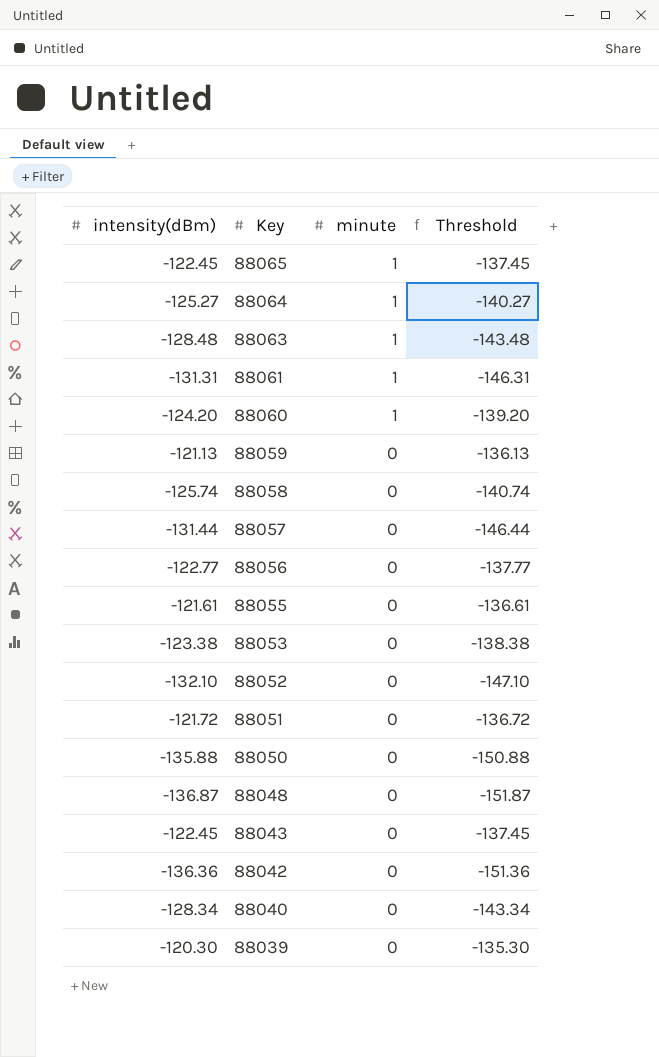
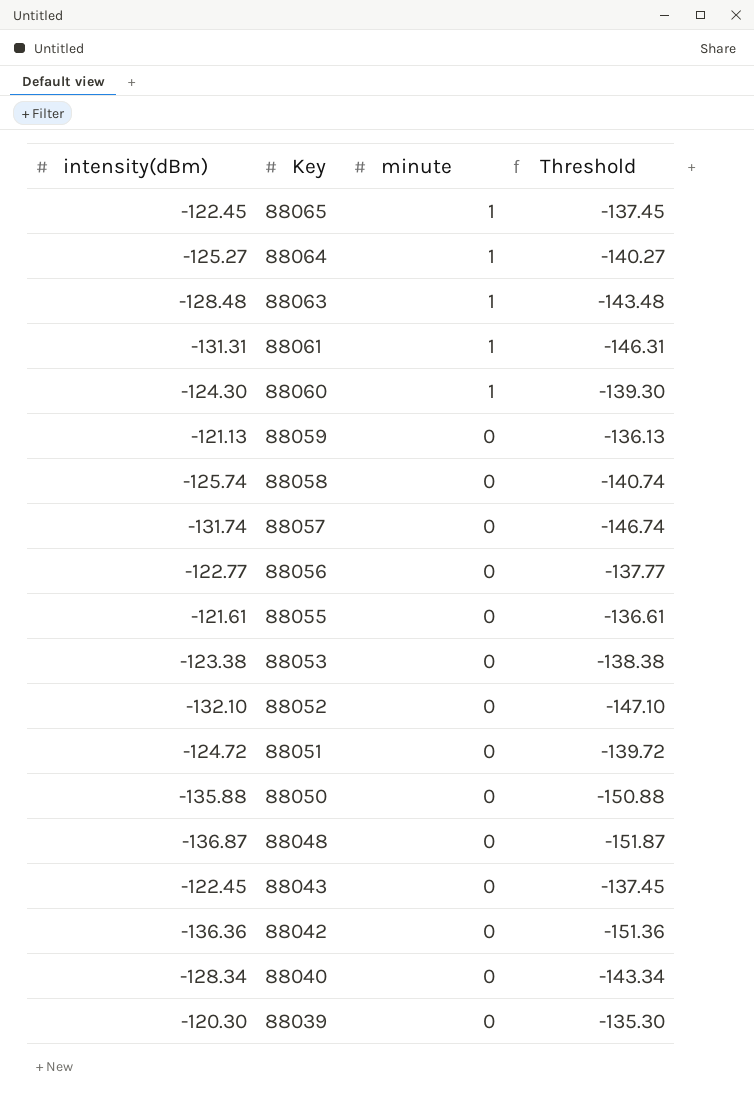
88060 | intensity(dBm): -124.20 -> -124.30
88060 | Threshold: -139.20 -> -139.30
88057 | intensity(dBm): -131.44 -> -131.74
88057 | Threshold: -146.44 -> -146.74
88051 | intensity(dBm): -121.72 -> -124.72
88051 | Threshold: -136.72 -> -139.72

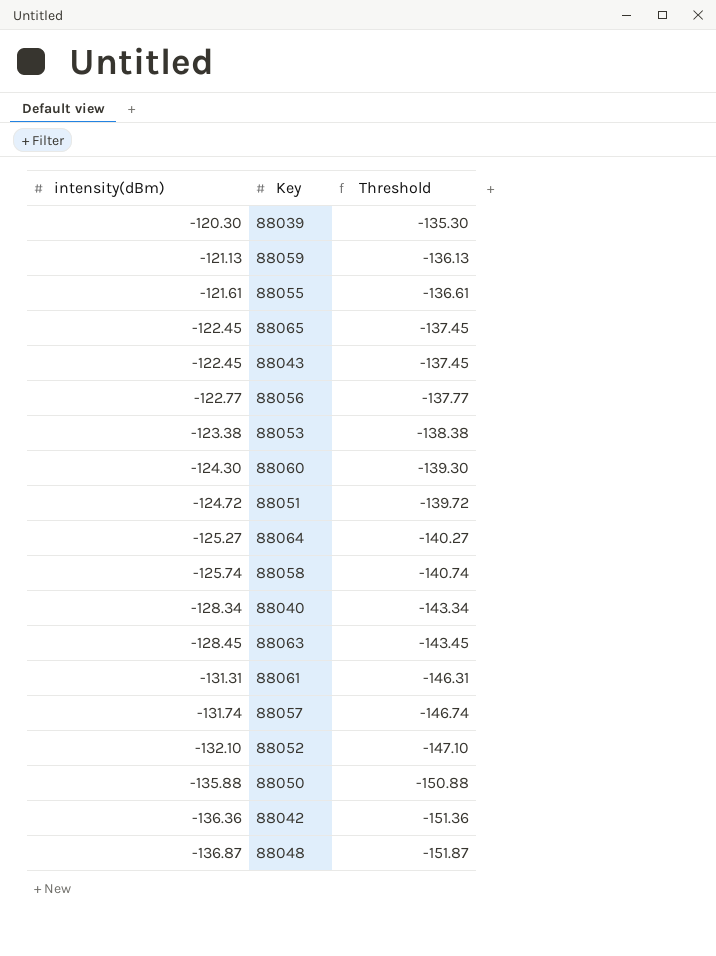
row order: Key descending -> intensity(dBm) descending
column minute | position: 3 -> none
88063 | intensity(dBm): -128.48 -> -128.45
88063 | Threshold: -143.48 -> -143.45

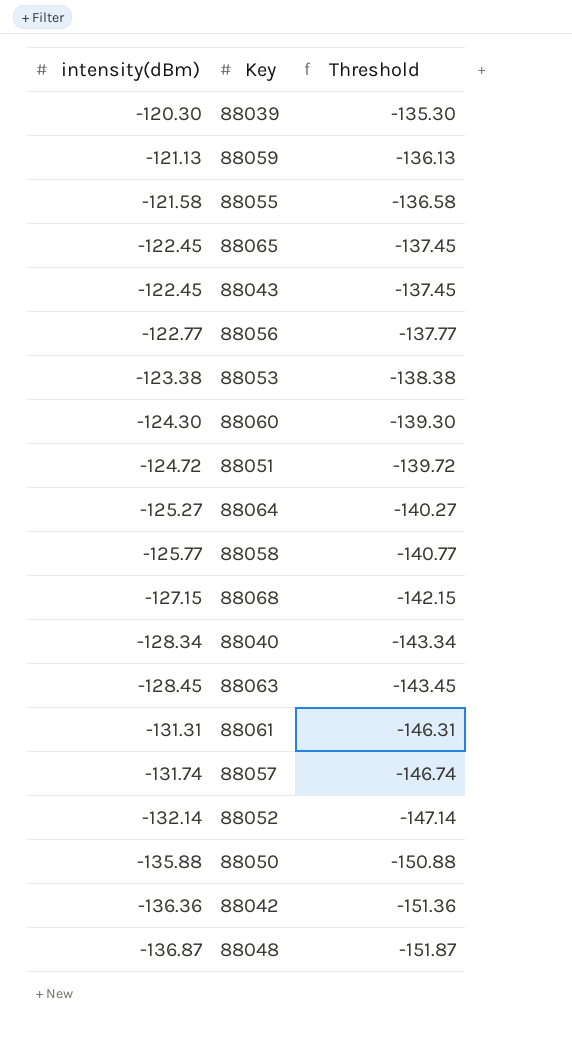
88055 | intensity(dBm): -121.61 -> -121.58
88055 | Threshold: -136.61 -> -136.58
88058 | intensity(dBm): -125.74 -> -125.77
88058 | Threshold: -140.74 -> -140.77
row 88068: none -> -127.15 | -142.15
88052 | intensity(dBm): -132.10 -> -132.14
88052 | Threshold: -147.10 -> -147.14

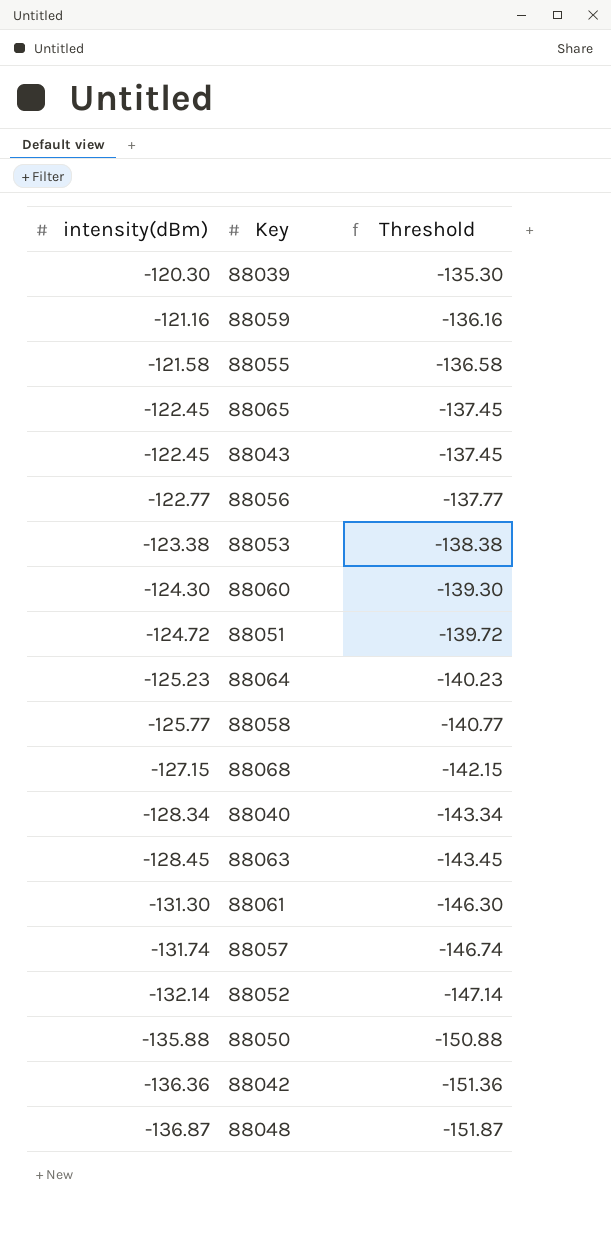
88059 | intensity(dBm): -121.13 -> -121.16
88059 | Threshold: -136.13 -> -136.16
88064 | intensity(dBm): -125.27 -> -125.23
88064 | Threshold: -140.27 -> -140.23
88061 | intensity(dBm): -131.31 -> -131.30
88061 | Threshold: -146.31 -> -146.30

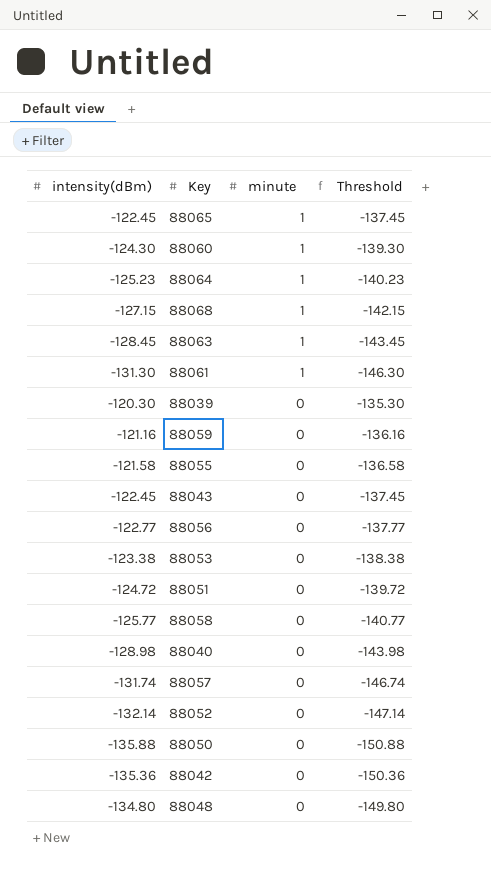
row order: intensity(dBm) descending -> minute descending
column minute | position: none -> 3
88040 | intensity(dBm): -128.34 -> -128.98
88040 | Threshold: -143.34 -> -143.98
88042 | intensity(dBm): -136.36 -> -135.36
88042 | Threshold: -151.36 -> -150.36
88048 | intensity(dBm): -136.87 -> -134.80
88048 | Threshold: -151.87 -> -149.80

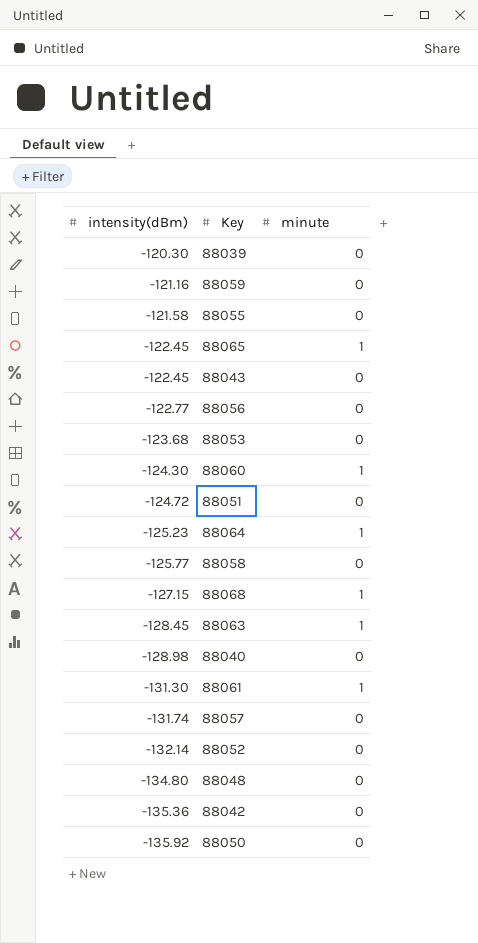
row order: minute descending -> intensity(dBm) descending
column Threshold | formula: [intensity(dBm)] - 15 -> none
88053 | intensity(dBm): -123.38 -> -123.68
88050 | intensity(dBm): -135.88 -> -135.92

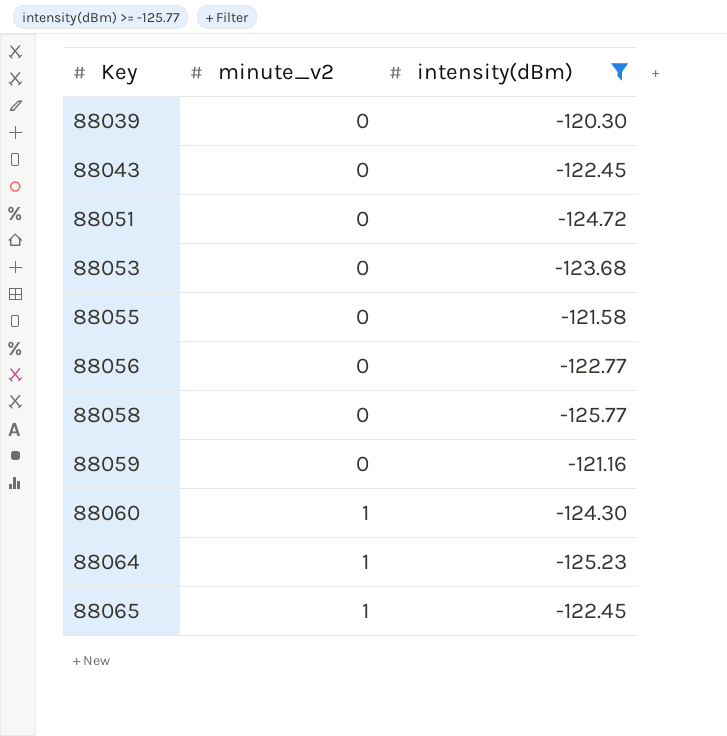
filter: none -> intensity(dBm) >= -125.77
row order: intensity(dBm) descending -> Key ascending
column name: minute -> minute_v2
column intensity(dBm) | position: 1 -> 3

